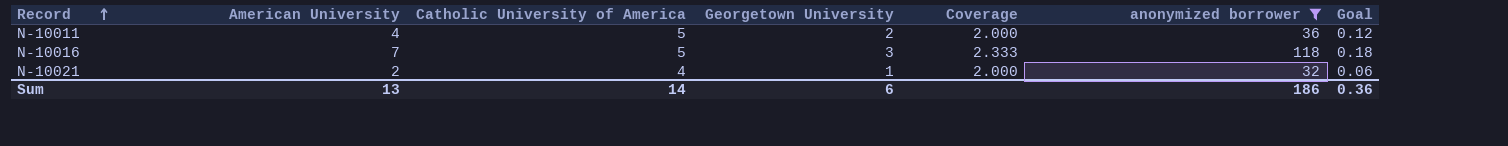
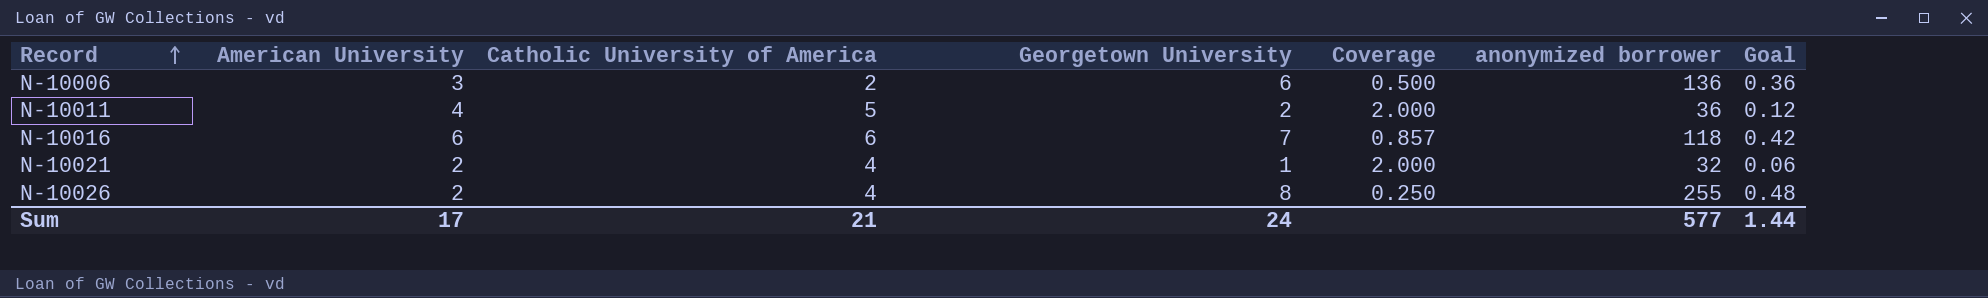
filter: anonymized borrower <= 118 -> none
N-10016 | American University: 7 -> 6
N-10016 | Catholic University of America: 5 -> 6
N-10016 | Georgetown University: 3 -> 7
N-10016 | Coverage: 2.333 -> 0.857
N-10016 | Goal: 0.18 -> 0.42
Sum | American University: 13 -> 17
Sum | Catholic University of America: 14 -> 21
Sum | Georgetown University: 6 -> 24
Sum | anonymized borrower: 186 -> 577
Sum | Goal: 0.36 -> 1.44

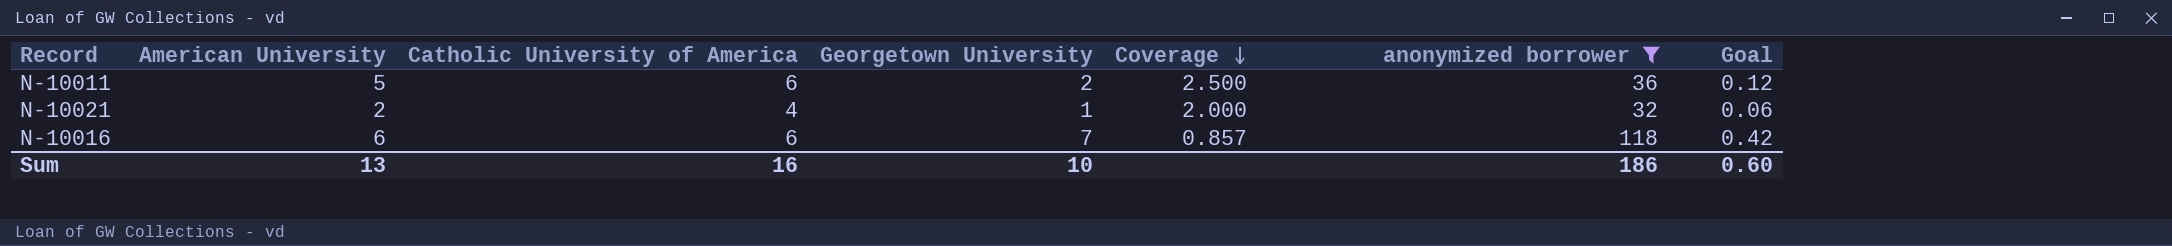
filter: none -> anonymized borrower <= 118
row order: Record ascending -> Coverage descending
N-10011 | American University: 4 -> 5
N-10011 | Catholic University of America: 5 -> 6
N-10011 | Coverage: 2.000 -> 2.500
Sum | American University: 17 -> 13
Sum | Catholic University of America: 21 -> 16
Sum | Georgetown University: 24 -> 10
Sum | anonymized borrower: 577 -> 186
Sum | Goal: 1.44 -> 0.60

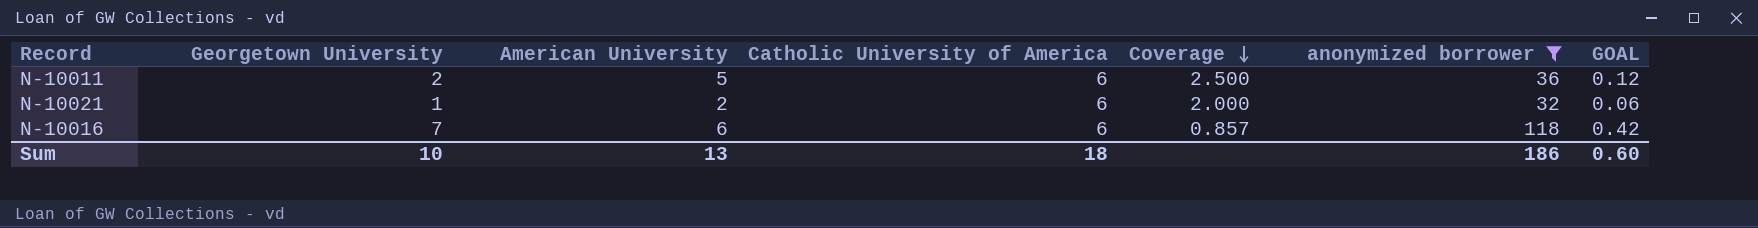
column Georgetown University | position: 4 -> 2
column name: Goal -> GOAL
N-10021 | Catholic University of America: 4 -> 6
Sum | Catholic University of America: 16 -> 18

